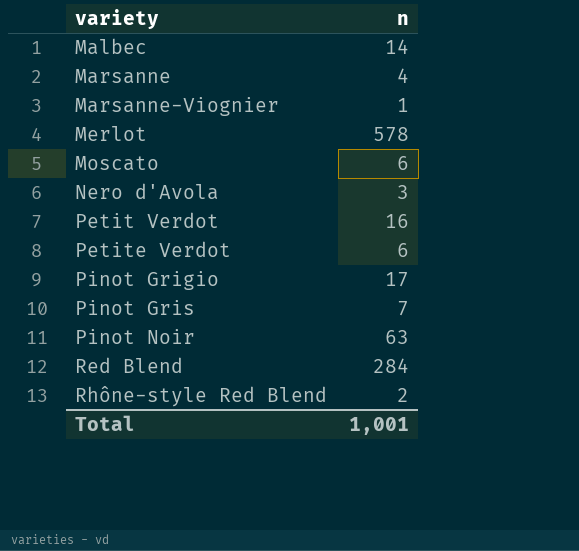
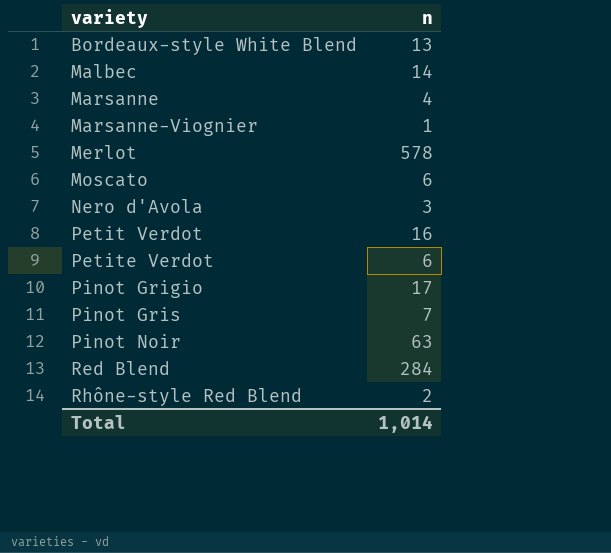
row Bordeaux-style White Blend: none -> 13
Total | n: 1,001 -> 1,014

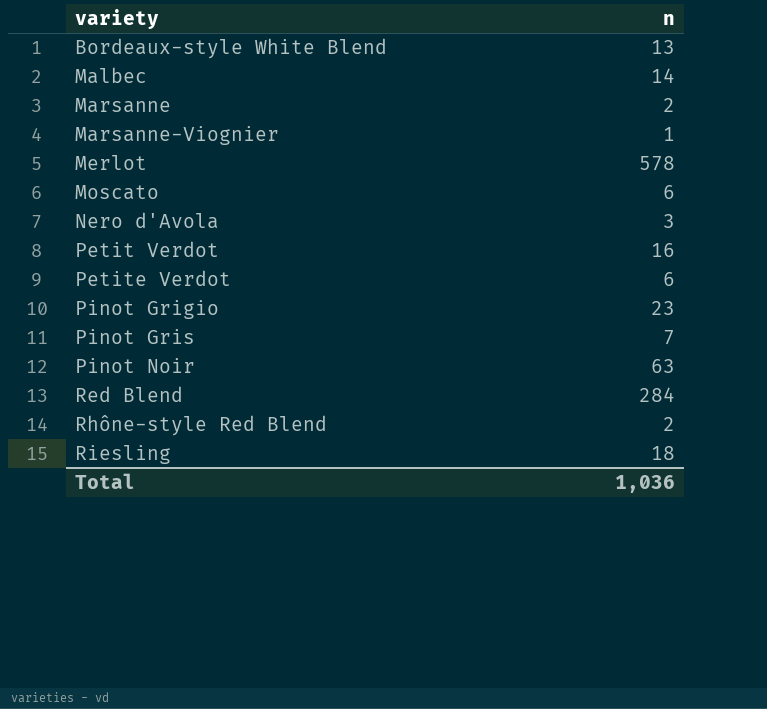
Marsanne | n: 4 -> 2
Pinot Grigio | n: 17 -> 23
row Riesling: none -> 18
Total | n: 1,014 -> 1,036

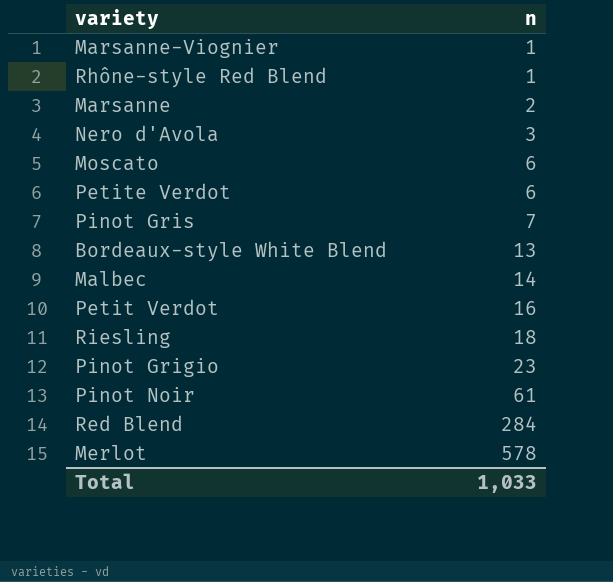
row order: variety ascending -> n ascending
Rhône-style Red Blend | n: 2 -> 1
Pinot Noir | n: 63 -> 61
Total | n: 1,036 -> 1,033

